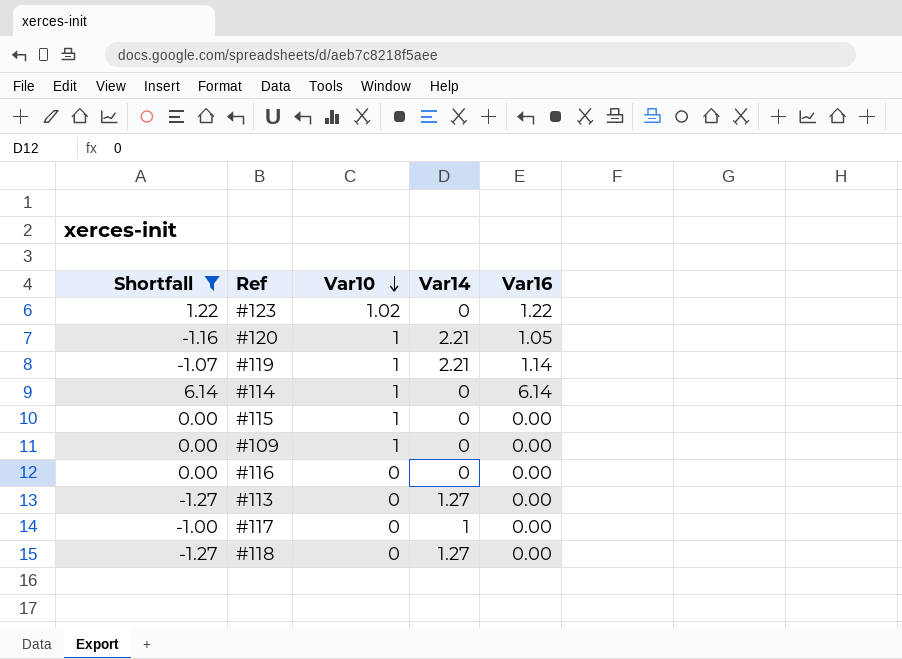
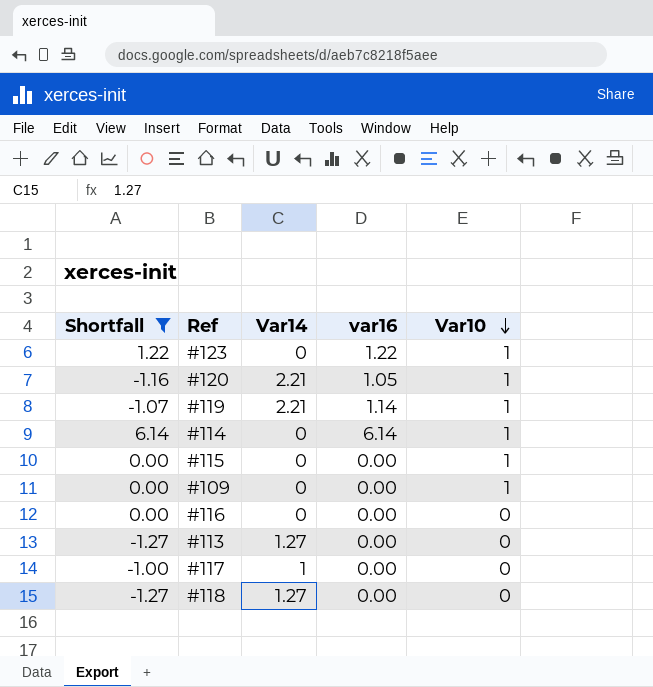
column name: Var16 -> var16
column Var10 | position: 3 -> 5
#123 | Var10: 1.02 -> 1

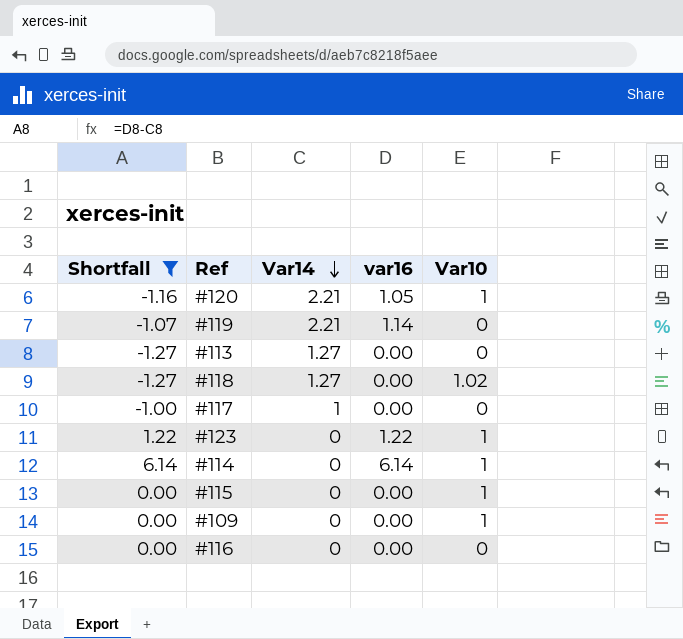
row order: Var10 descending -> Var14 descending
#119 | Var10: 1 -> 0
#118 | Var10: 0 -> 1.02

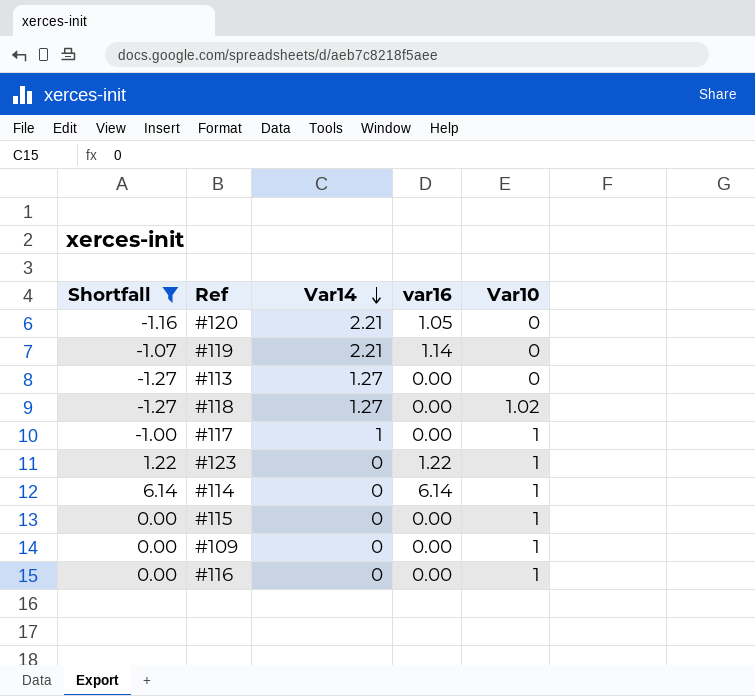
#120 | Var10: 1 -> 0
#117 | Var10: 0 -> 1
#116 | Var10: 0 -> 1

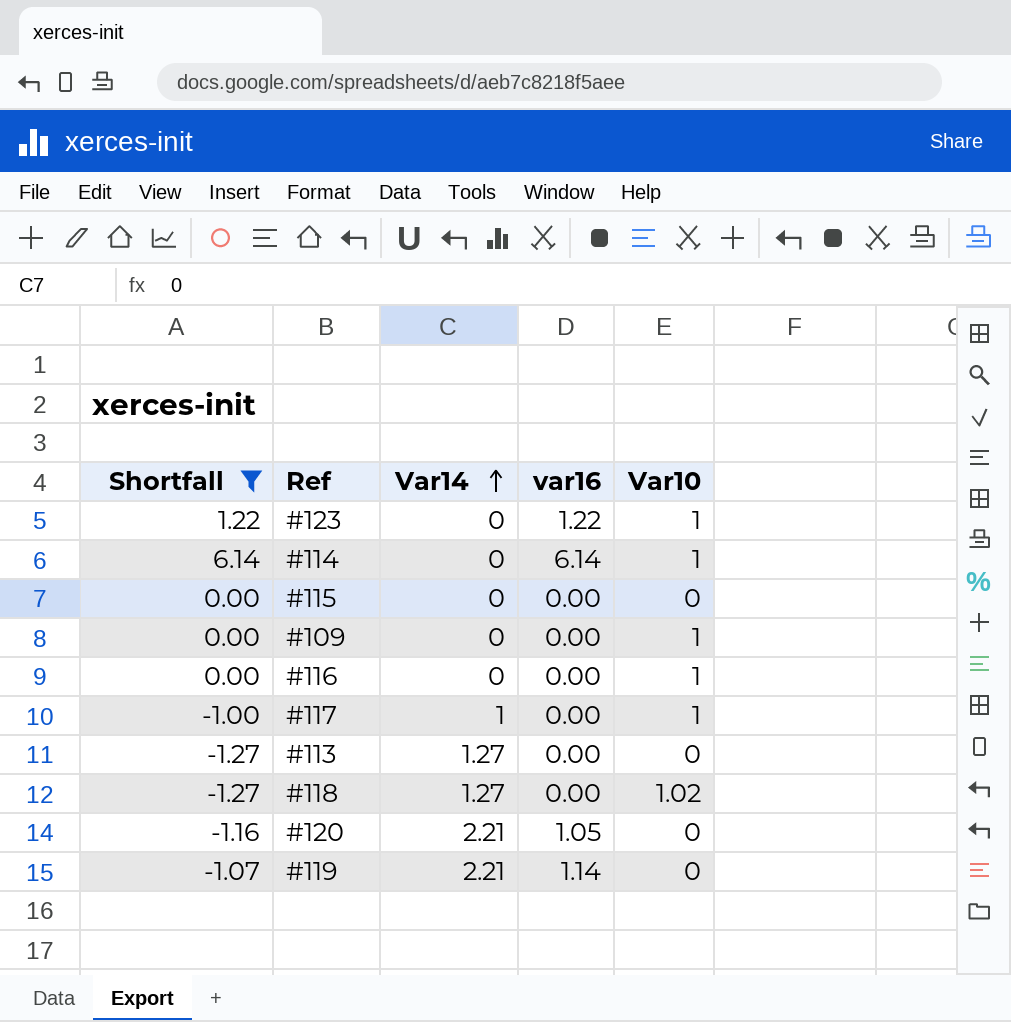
row order: Var14 descending -> Var14 ascending
#115 | Var10: 1 -> 0

